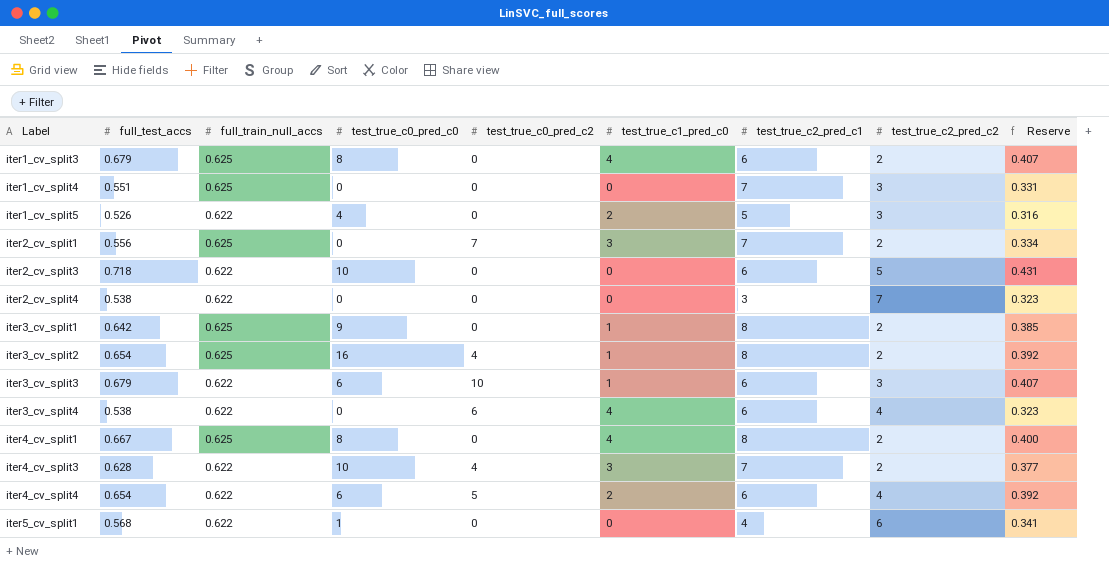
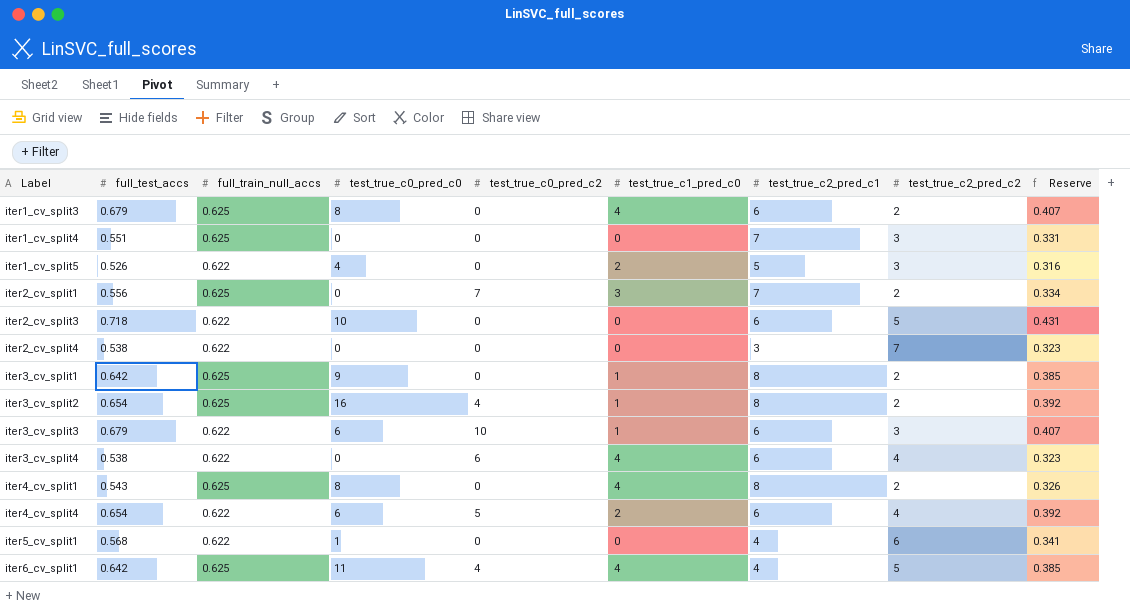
row iter4_cv_split3: 0.628 | 0.622 | 10 | 4 | 3 | 7 | 2 | 0.377 -> none
iter4_cv_split1 | full_test_accs: 0.667 -> 0.543
iter4_cv_split1 | Reserve: 0.400 -> 0.326
row iter6_cv_split1: none -> 0.642 | 0.625 | 11 | 4 | 4 | 4 | 5 | 0.385

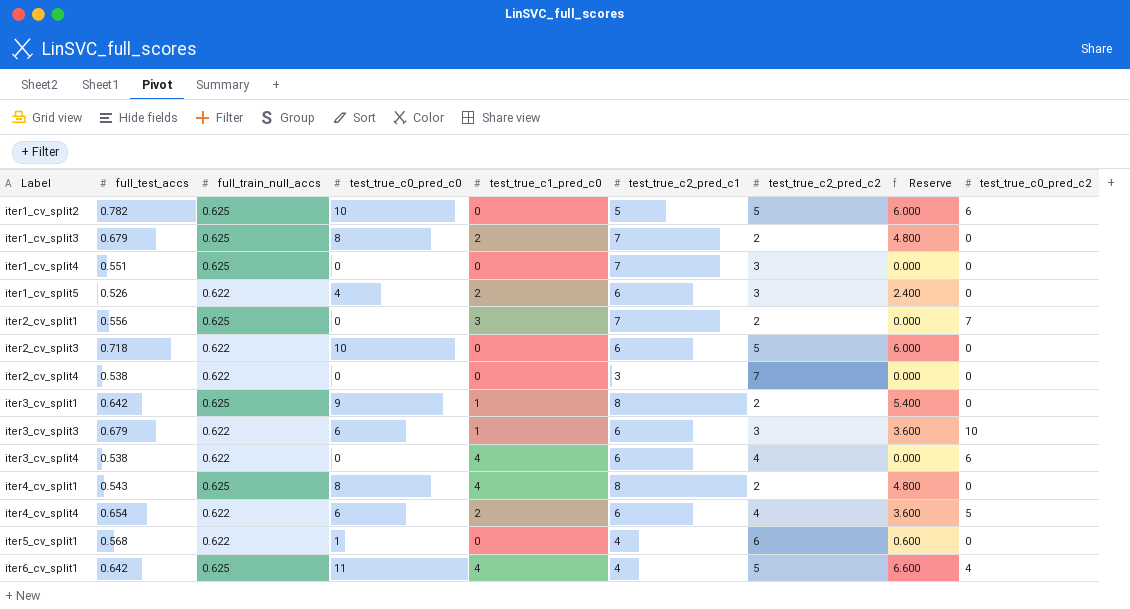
column Reserve | formula: [full_test_accs] * 0.6 -> [test_true_c0_pred_c0] * 0.6
column test_true_c0_pred_c2 | position: 5 -> 9
row iter3_cv_split2: 0.654 | 0.625 | 16 | 4 | 1 | 8 | 2 | 0.392 -> none
row iter1_cv_split2: none -> 0.782 | 0.625 | 10 | 0 | 5 | 5 | 6.000 | 6
iter1_cv_split3 | test_true_c1_pred_c0: 4 -> 2
iter1_cv_split3 | test_true_c2_pred_c1: 6 -> 7
iter1_cv_split5 | test_true_c2_pred_c1: 5 -> 6

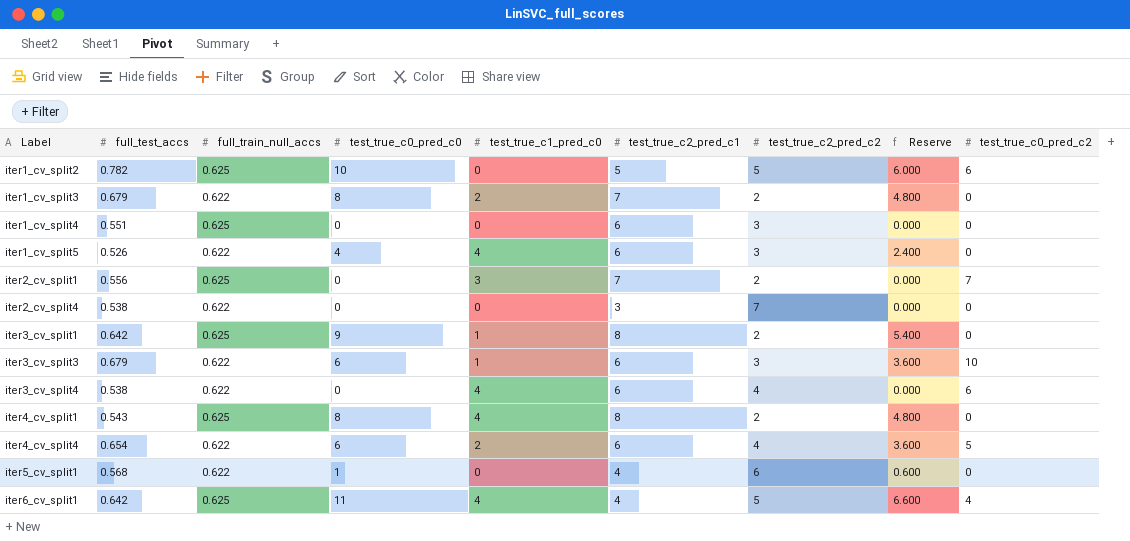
row iter2_cv_split3: 0.718 | 0.622 | 10 | 0 | 6 | 5 | 6.000 | 0 -> none
iter1_cv_split3 | full_train_null_accs: 0.625 -> 0.622
iter1_cv_split4 | test_true_c2_pred_c1: 7 -> 6
iter1_cv_split5 | test_true_c1_pred_c0: 2 -> 4

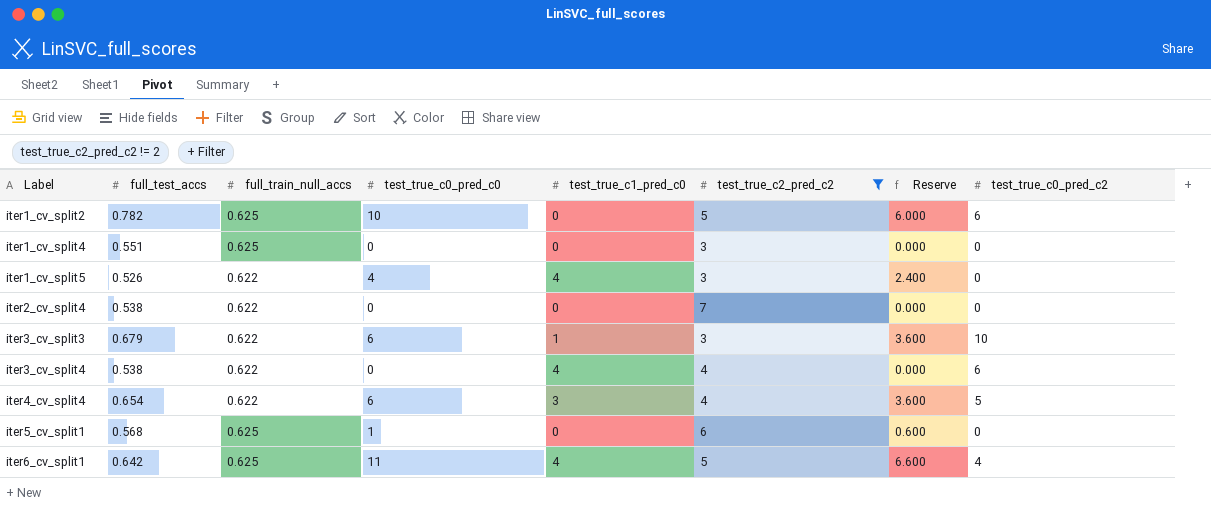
filter: none -> test_true_c2_pred_c2 != 2
column test_true_c2_pred_c1 | position: 6 -> none
iter4_cv_split4 | test_true_c1_pred_c0: 2 -> 3
iter5_cv_split1 | full_train_null_accs: 0.622 -> 0.625

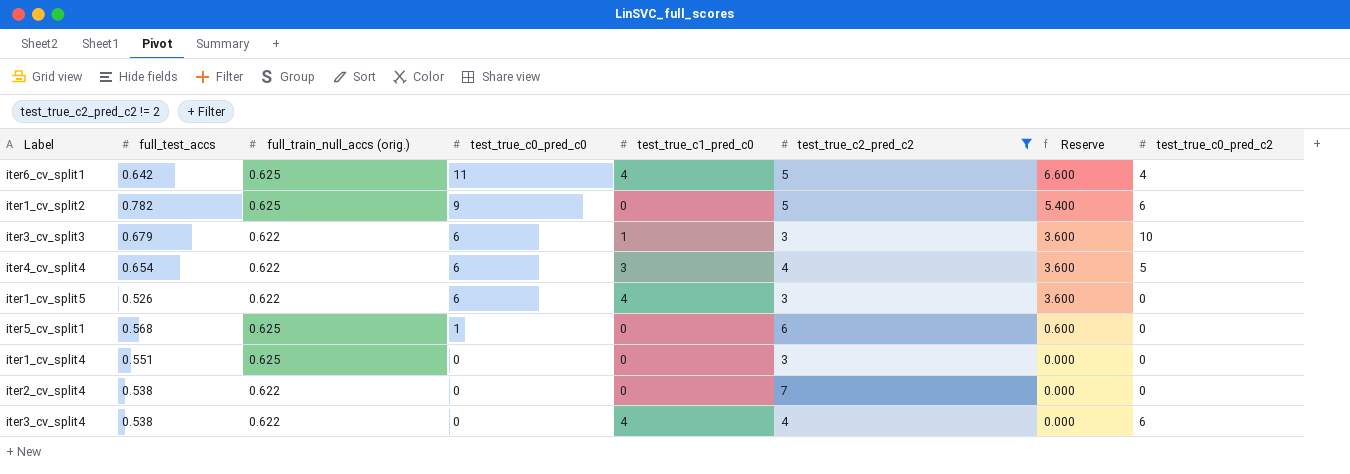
row order: Label ascending -> test_true_c0_pred_c0 descending
column name: full_train_null_accs -> full_train_null_accs (orig.)
iter1_cv_split2 | test_true_c0_pred_c0: 10 -> 9
iter1_cv_split2 | Reserve: 6.000 -> 5.400
iter1_cv_split5 | test_true_c0_pred_c0: 4 -> 6
iter1_cv_split5 | Reserve: 2.400 -> 3.600

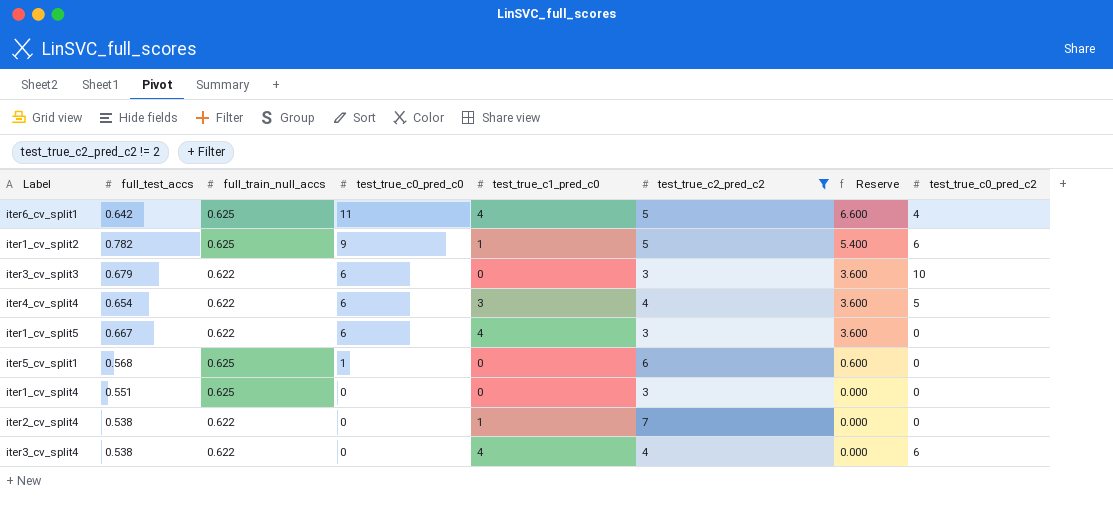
column name: full_train_null_accs (orig.) -> full_train_null_accs
iter1_cv_split2 | test_true_c1_pred_c0: 0 -> 1
iter3_cv_split3 | test_true_c1_pred_c0: 1 -> 0
iter1_cv_split5 | full_test_accs: 0.526 -> 0.667
iter2_cv_split4 | test_true_c1_pred_c0: 0 -> 1

